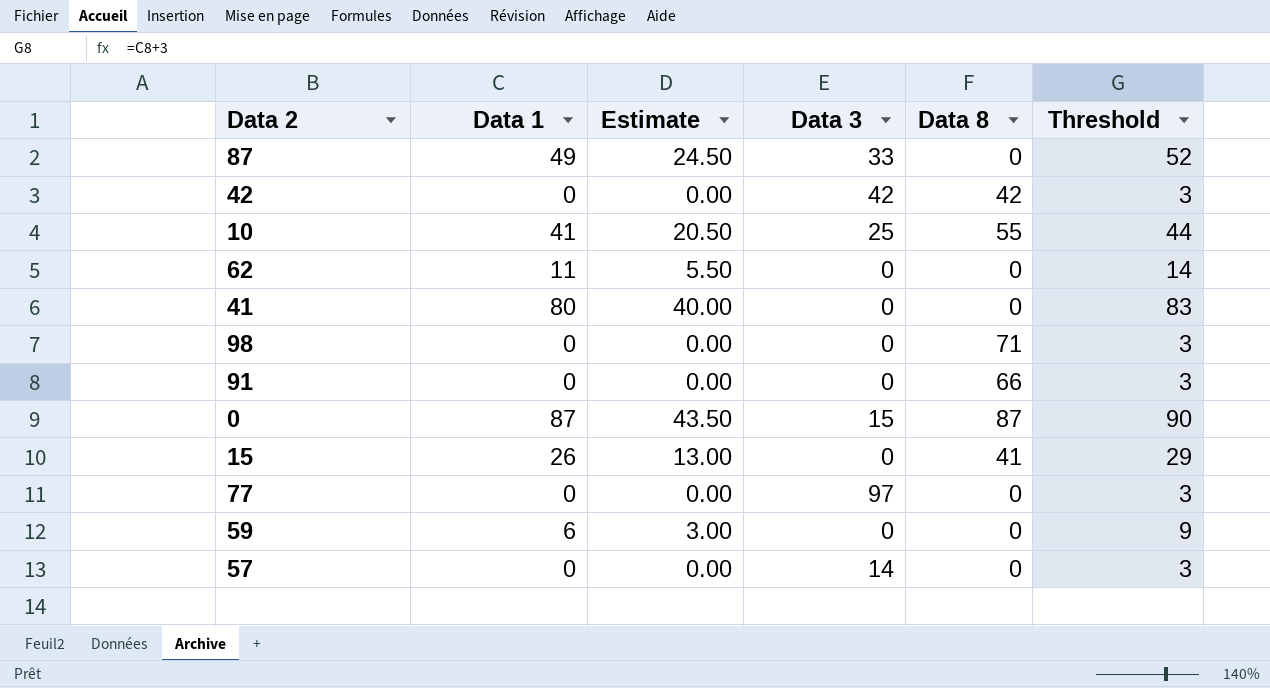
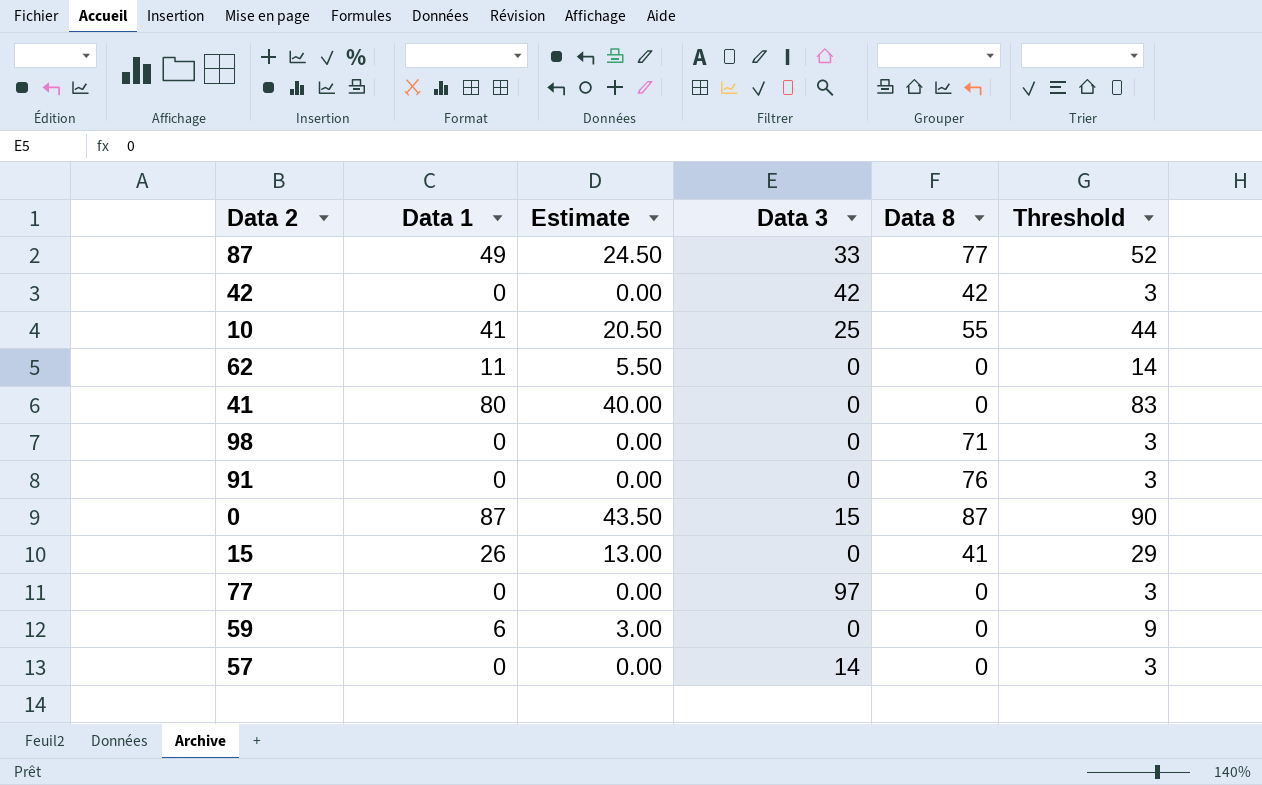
87 | Data 8: 0 -> 77
91 | Data 8: 66 -> 76

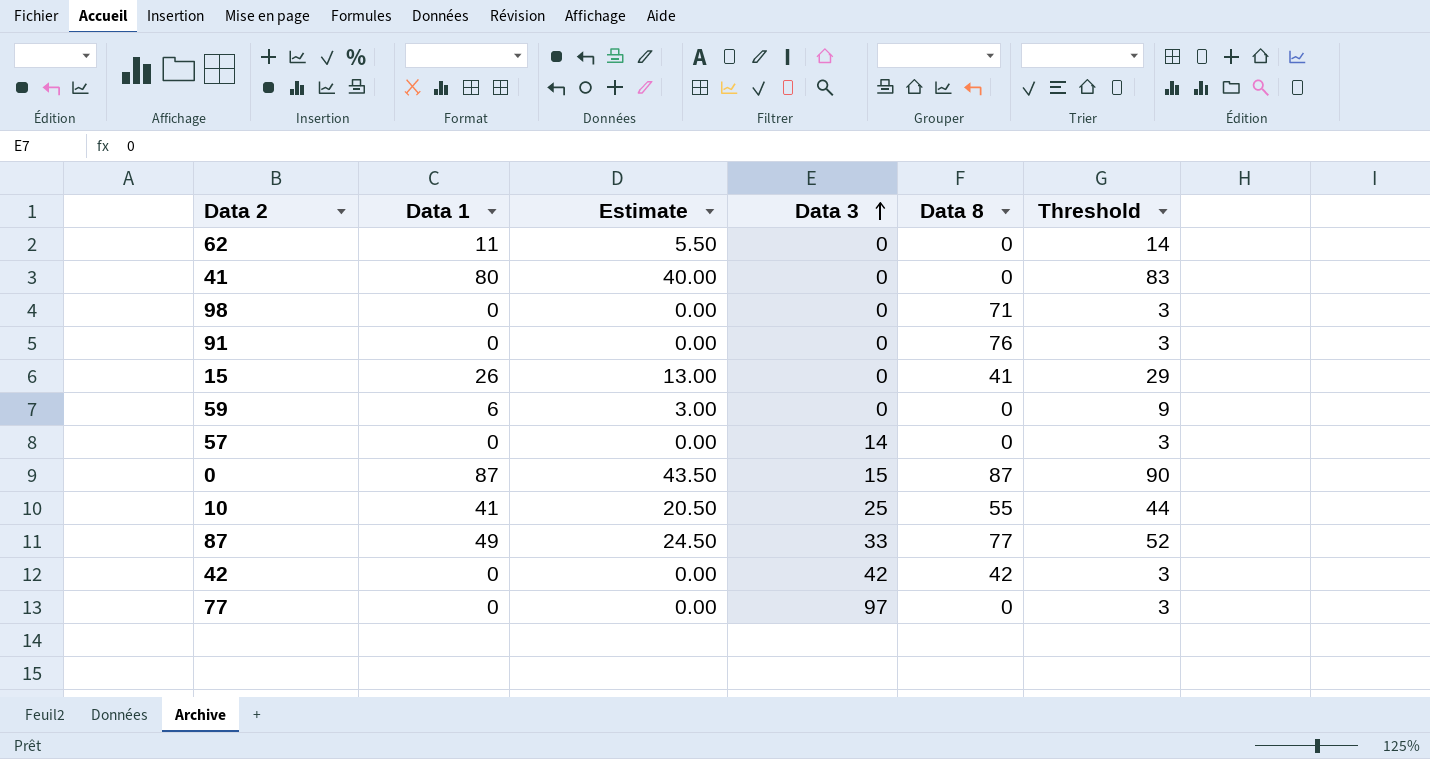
row order: none -> Data 3 ascending

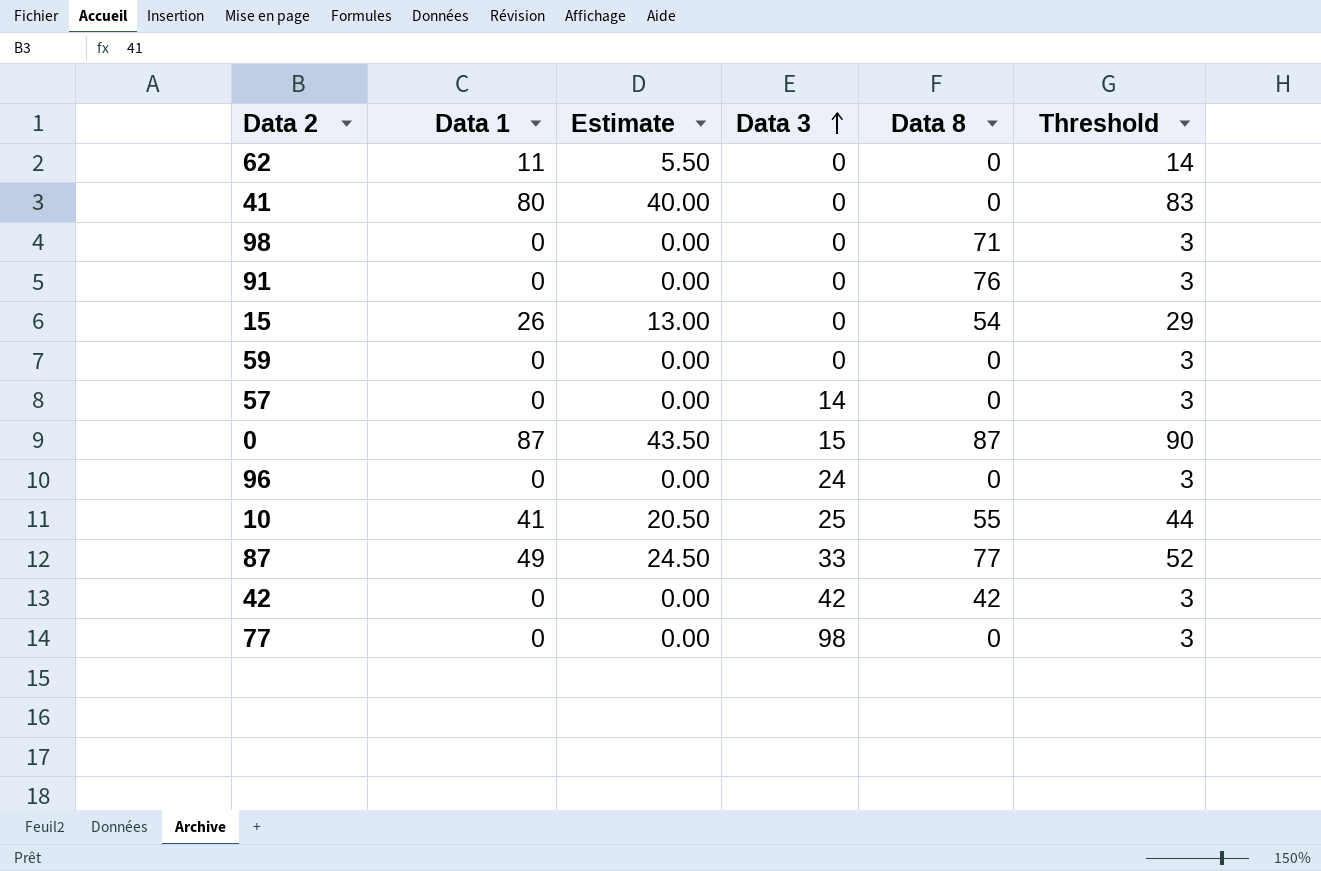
15 | Data 8: 41 -> 54
59 | Data 1: 6 -> 0
59 | Estimate: 3.00 -> 0.00
59 | Threshold: 9 -> 3
row 96: none -> 0 | 0.00 | 24 | 0 | 3
77 | Data 3: 97 -> 98

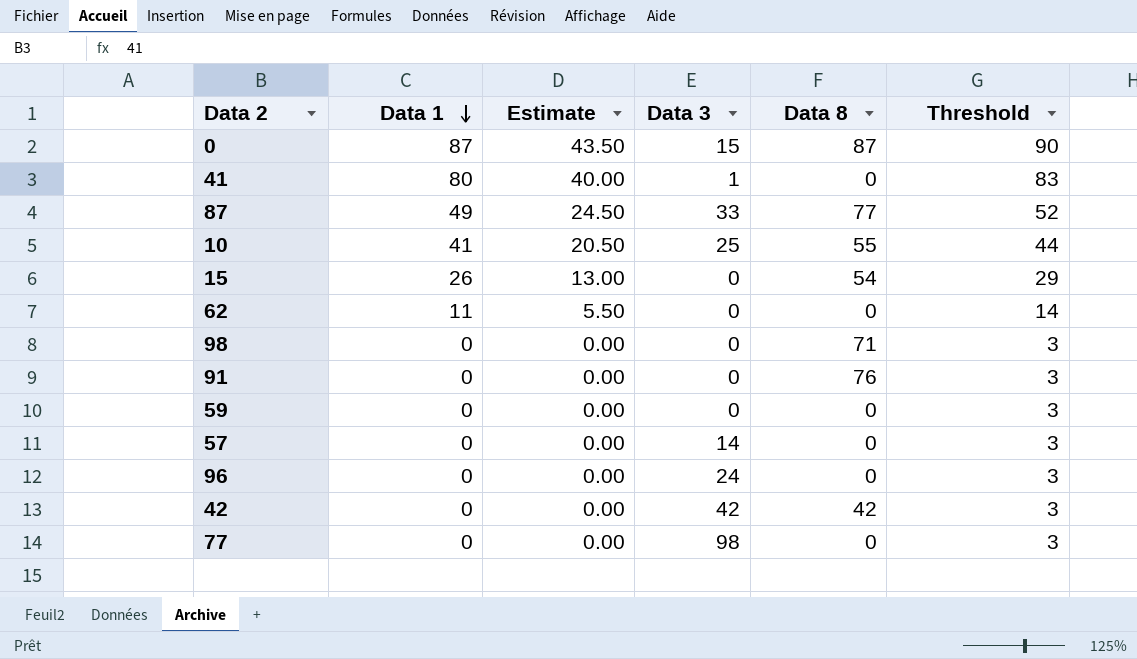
row order: Data 3 ascending -> Data 1 descending
41 | Data 3: 0 -> 1

